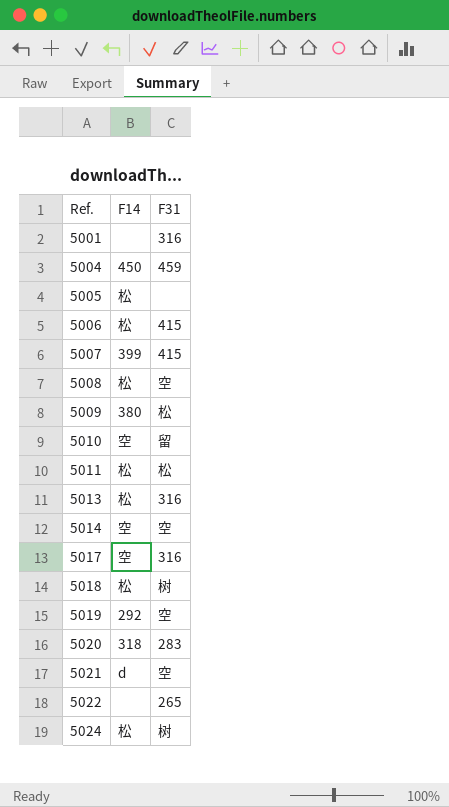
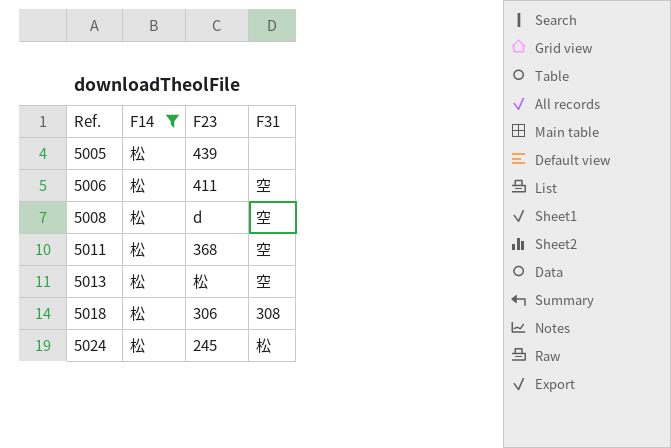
filter: none -> F14 = 松
column F23 | position: none -> 3
5006 | F31: 415 -> 空
5011 | F31: 松 -> 空
5013 | F31: 316 -> 空
5018 | F31: 树 -> 308
5024 | F31: 树 -> 松

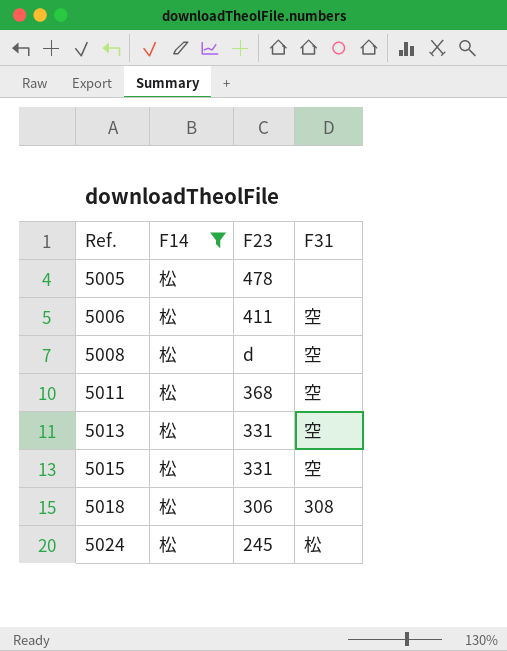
5005 | F23: 439 -> 478
5013 | F23: 松 -> 331
row 5015: none -> 松 | 331 | 空

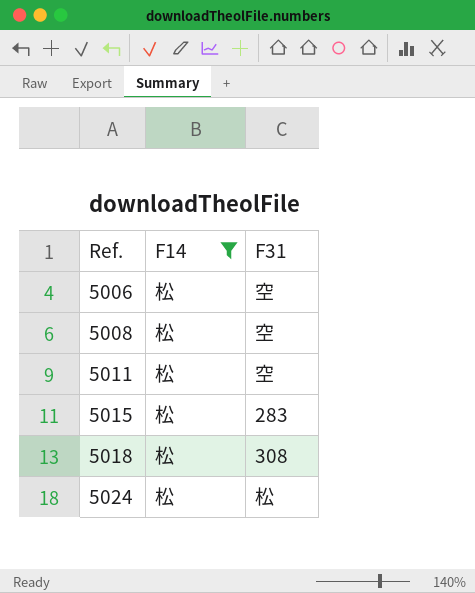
column F23 | position: 3 -> none
row 5005: 松 | 478 | none -> none
row 5013: 松 | 331 | 空 -> none
5015 | F31: 空 -> 283

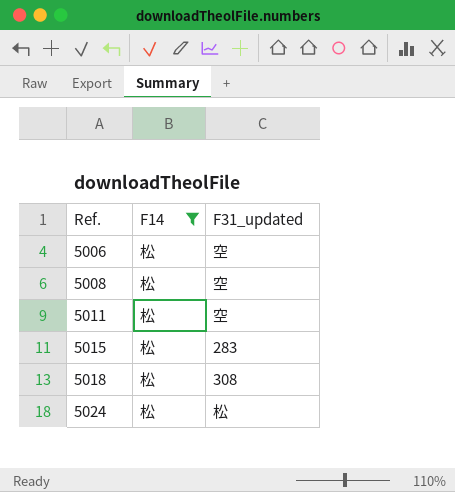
column name: F31 -> F31_updated

